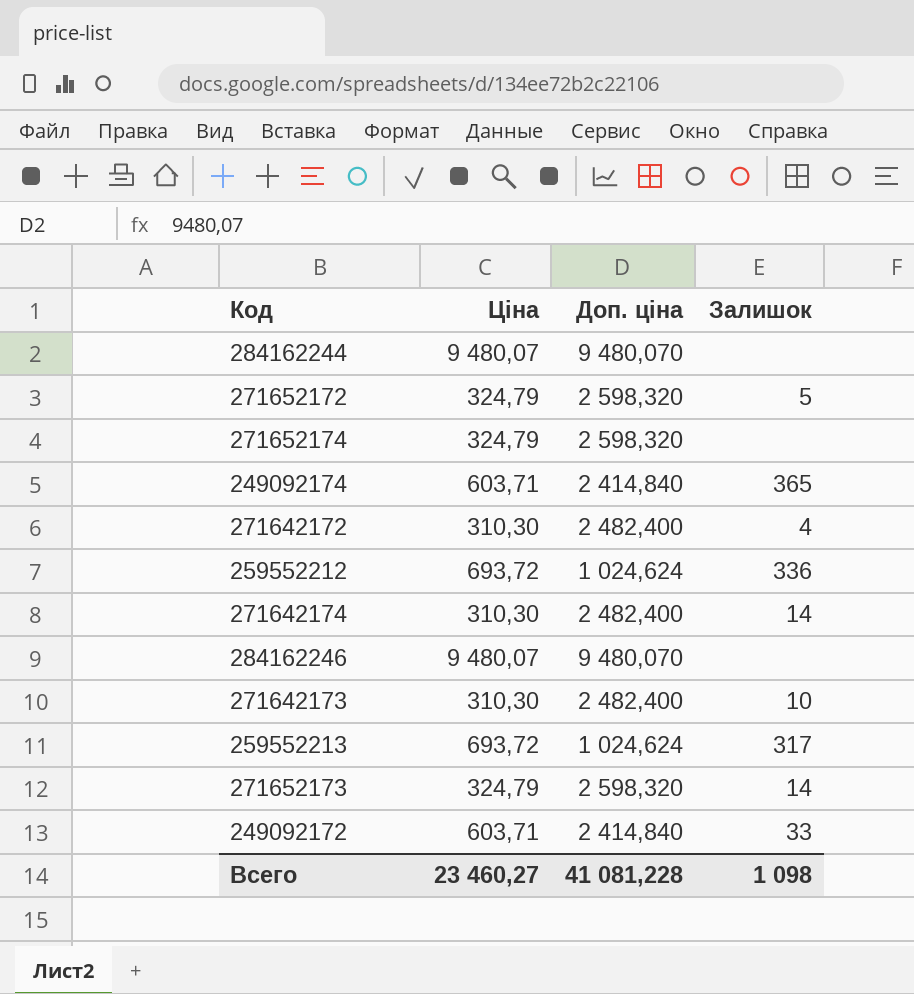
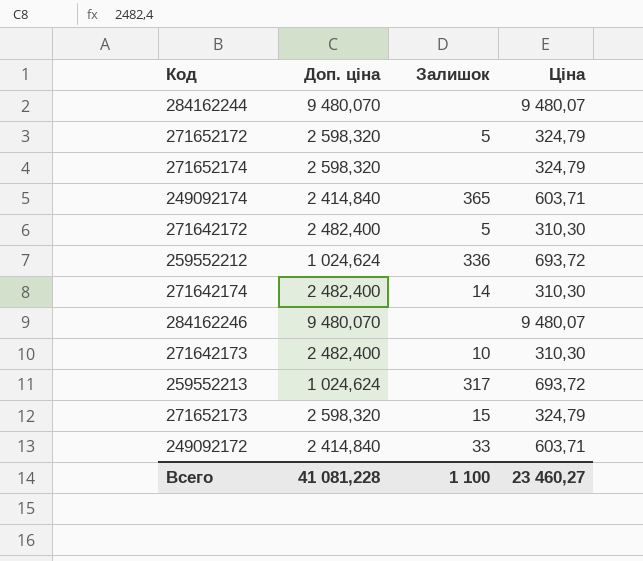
column Ціна | position: 2 -> 4
271642172 | Залишок: 4 -> 5
271652173 | Залишок: 14 -> 15
Всего | Залишок: 1 098 -> 1 100

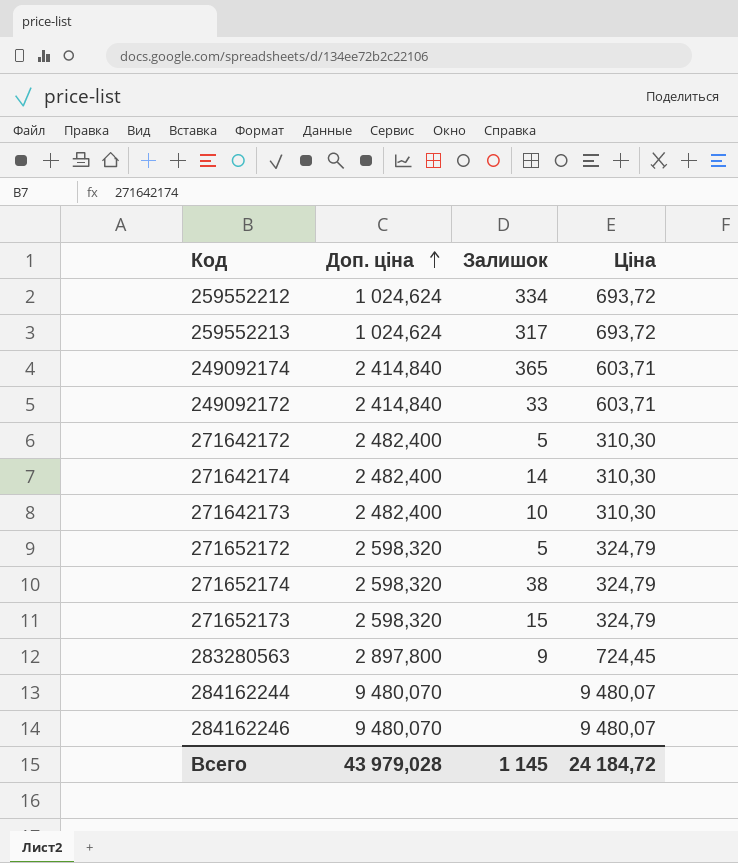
row order: none -> Доп. ціна ascending
259552212 | Залишок: 336 -> 334
271652174 | Залишок: none -> 38
row 283280563: none -> 2 897,800 | 9 | 724,45
Всего | Доп. ціна: 41 081,228 -> 43 979,028
Всего | Залишок: 1 100 -> 1 145
Всего | Ціна: 23 460,27 -> 24 184,72

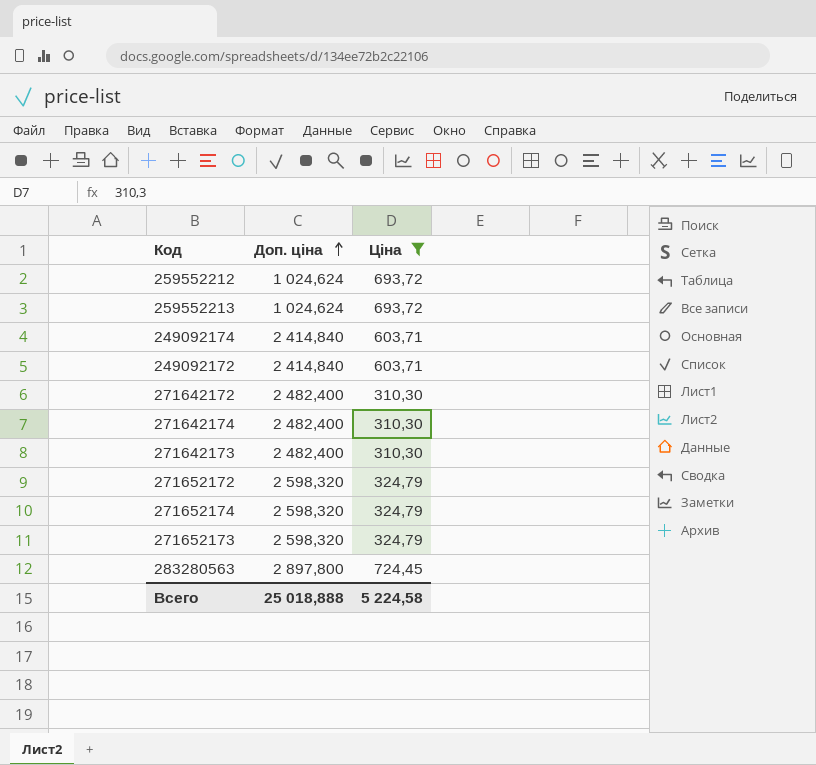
filter: none -> Ціна != 9 480,07
column Залишок | position: 3 -> none
Всего | Доп. ціна: 43 979,028 -> 25 018,888
Всего | Ціна: 24 184,72 -> 5 224,58

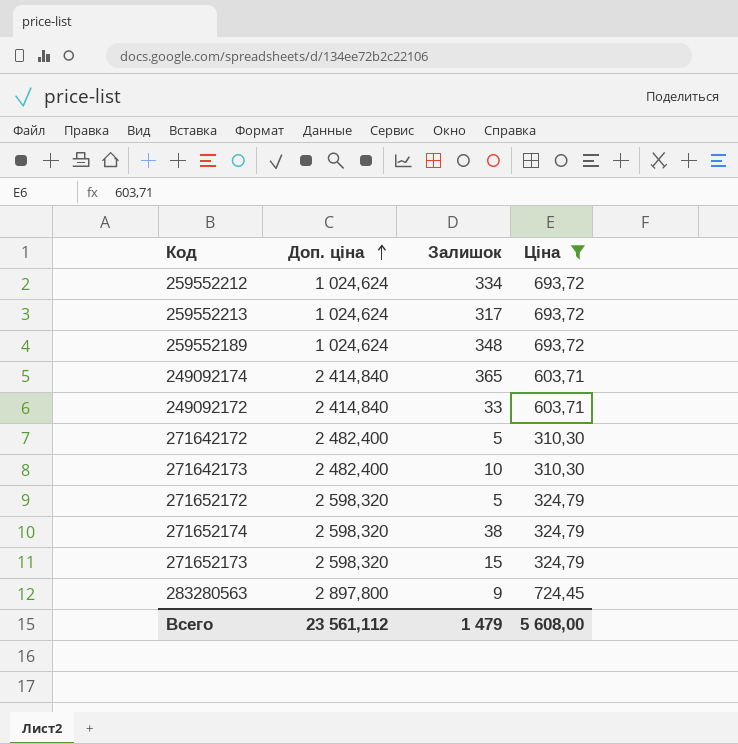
column Залишок | position: none -> 3
row 271642174: 2 482,400 | 310,30 -> none
row 259552189: none -> 1 024,624 | 348 | 693,72
Всего | Доп. ціна: 25 018,888 -> 23 561,112
Всего | Ціна: 5 224,58 -> 5 608,00

